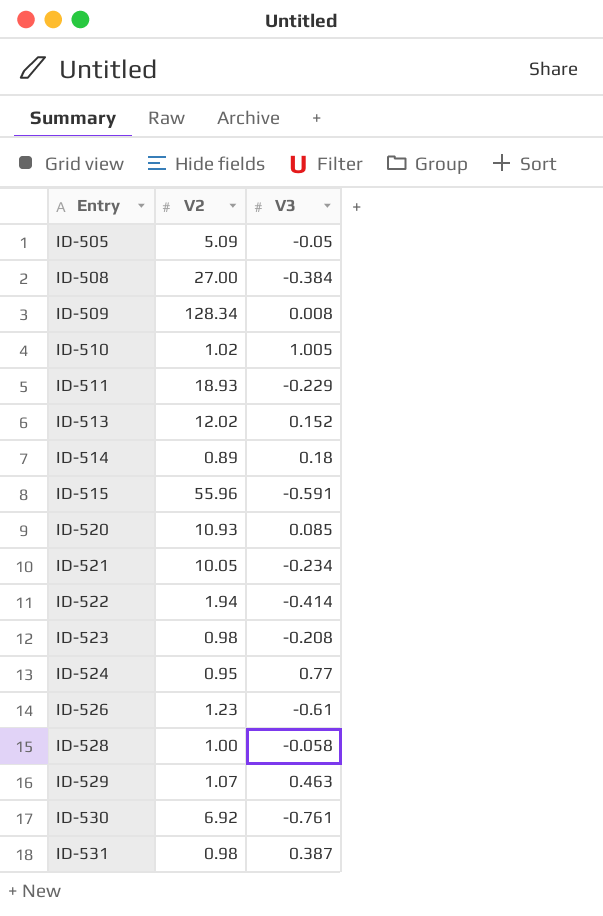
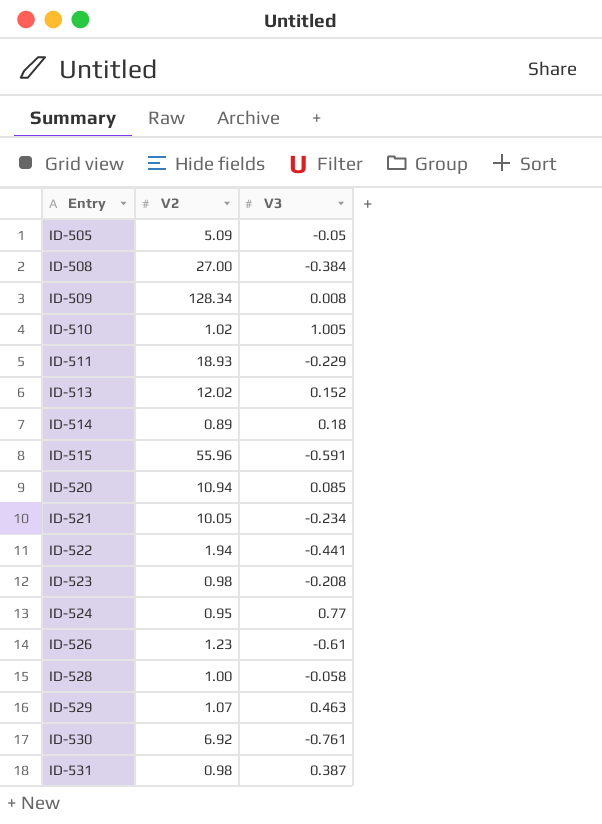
ID-520 | V2: 10.93 -> 10.94
ID-522 | V3: -0.414 -> -0.441

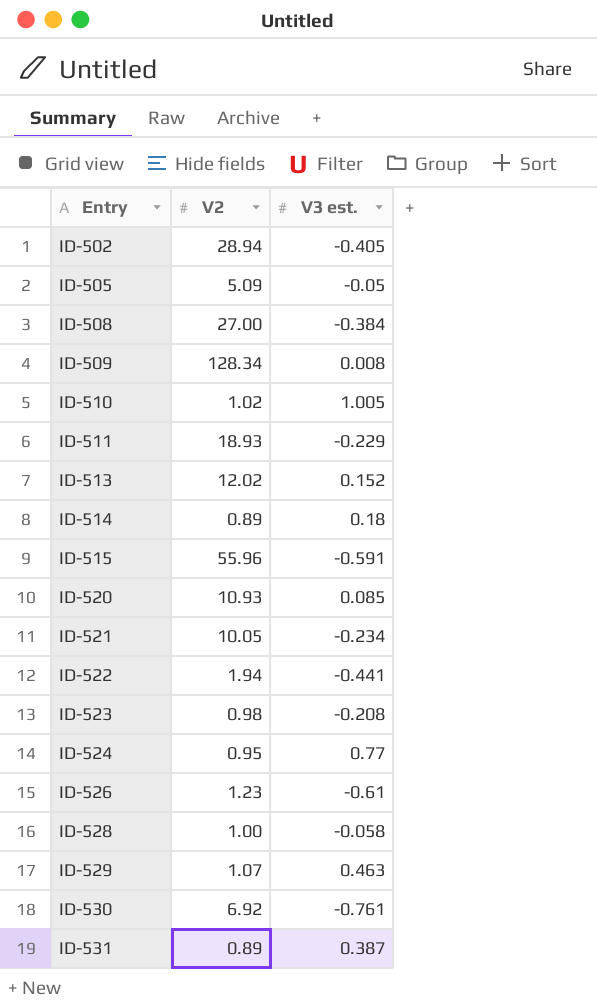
column name: V3 -> V3 est.
row ID-502: none -> 28.94 | -0.405
ID-520 | V2: 10.94 -> 10.93
ID-531 | V2: 0.98 -> 0.89

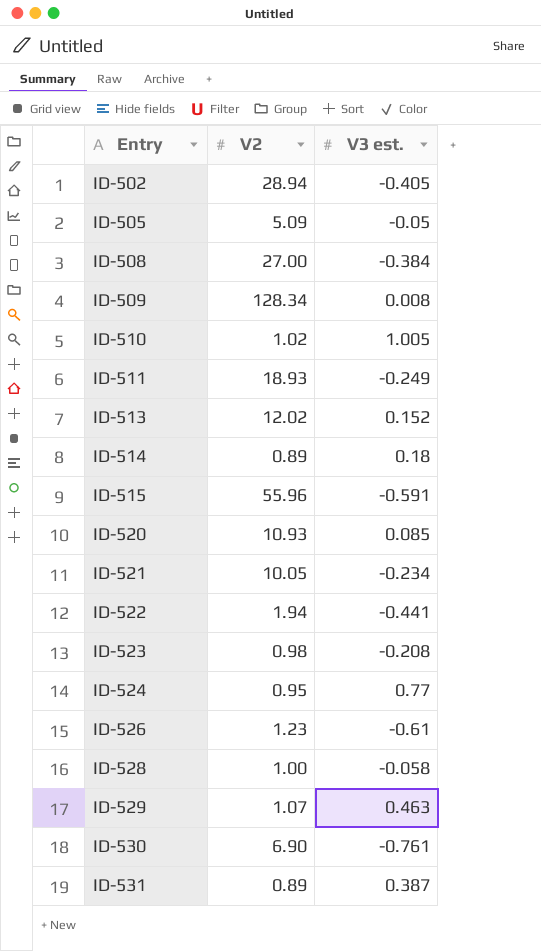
ID-511 | V3 est.: -0.229 -> -0.249
ID-530 | V2: 6.92 -> 6.90

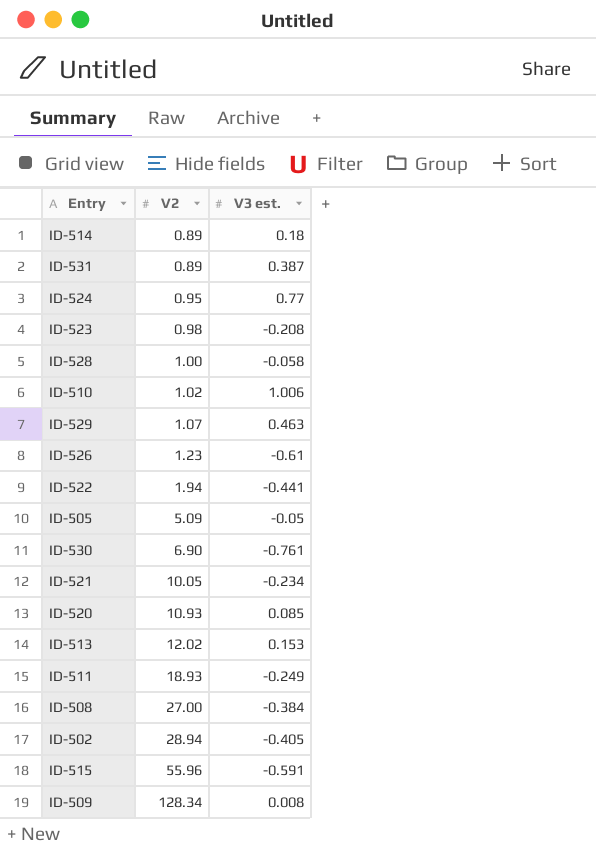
row order: Entry ascending -> V2 ascending
ID-510 | V3 est.: 1.005 -> 1.006
ID-513 | V3 est.: 0.152 -> 0.153

